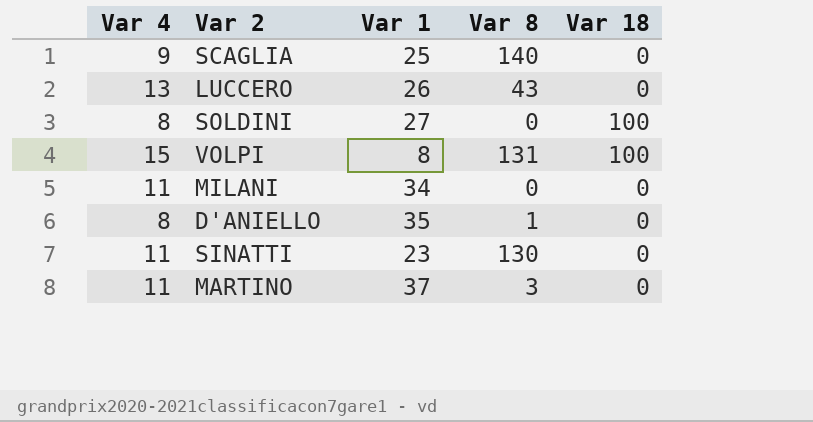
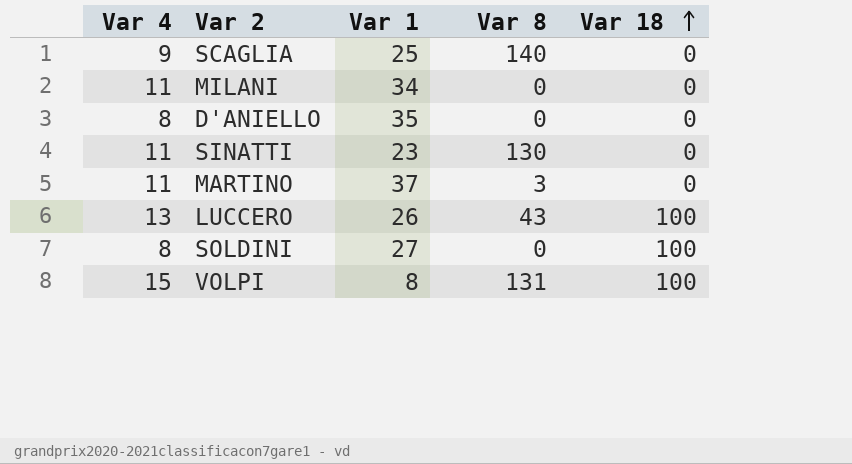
row order: none -> Var 18 ascending
D'ANIELLO | Var 8: 1 -> 0
LUCCERO | Var 18: 0 -> 100

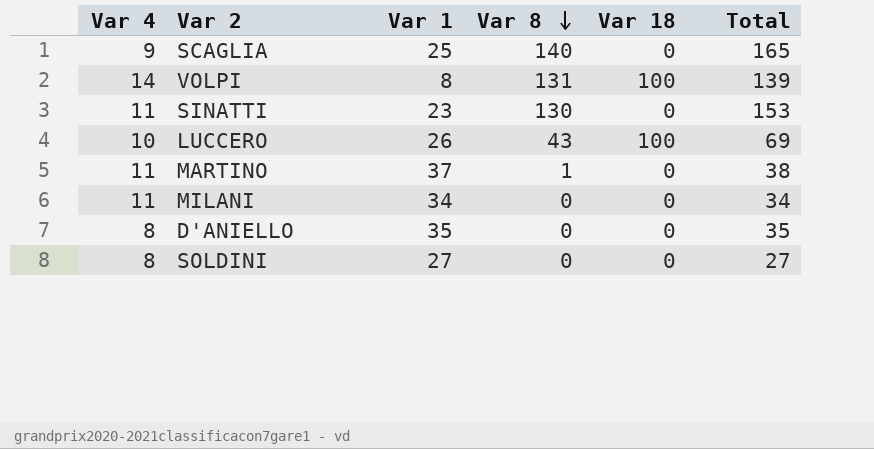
row order: Var 18 ascending -> Var 8 descending
column Total | formula: none -> [Var 1] + [Var 8]
VOLPI | Var 4: 15 -> 14
LUCCERO | Var 4: 13 -> 10
MARTINO | Var 8: 3 -> 1
SOLDINI | Var 18: 100 -> 0

